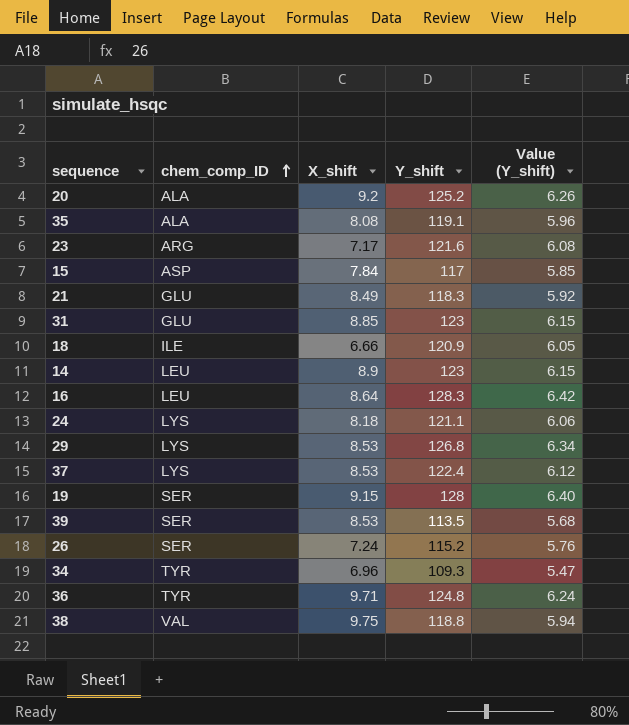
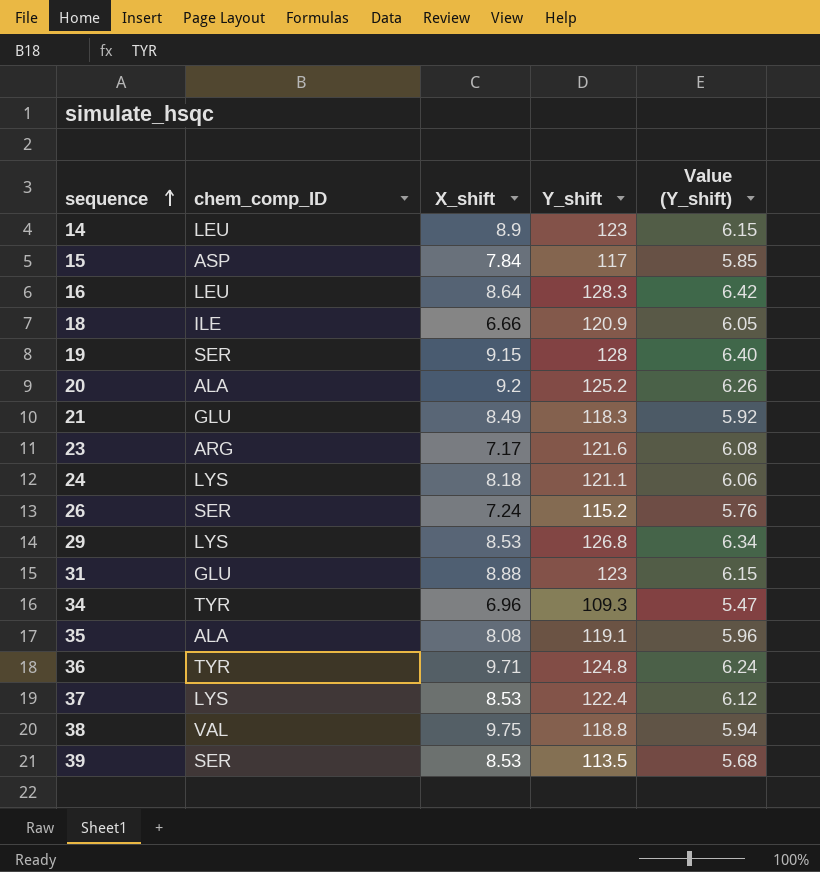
row order: chem_comp_ID ascending -> sequence ascending
31 | X_shift: 8.85 -> 8.88

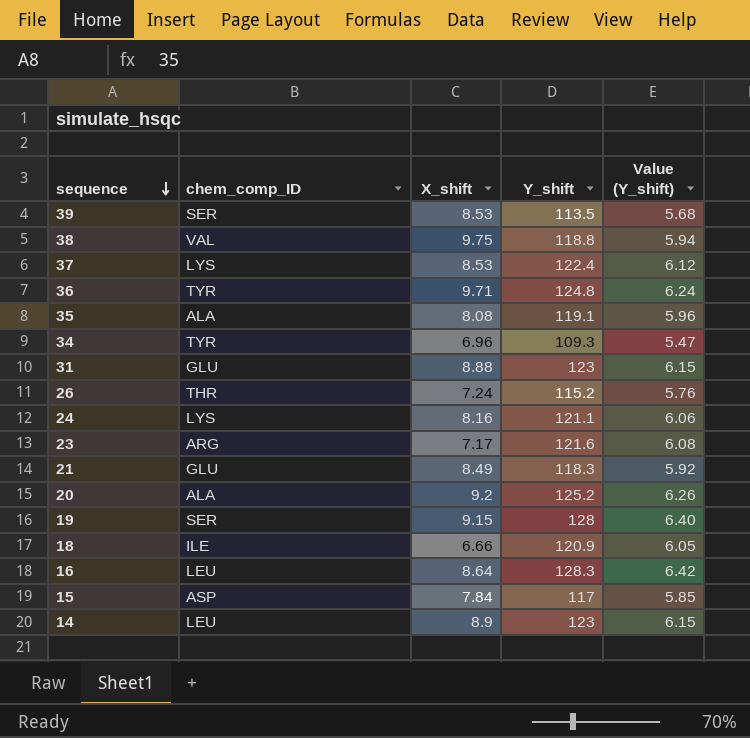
row order: sequence ascending -> sequence descending
row 29: LYS | 8.53 | 126.8 | 6.34 -> none
26 | chem_comp_ID: SER -> THR
24 | X_shift: 8.18 -> 8.16

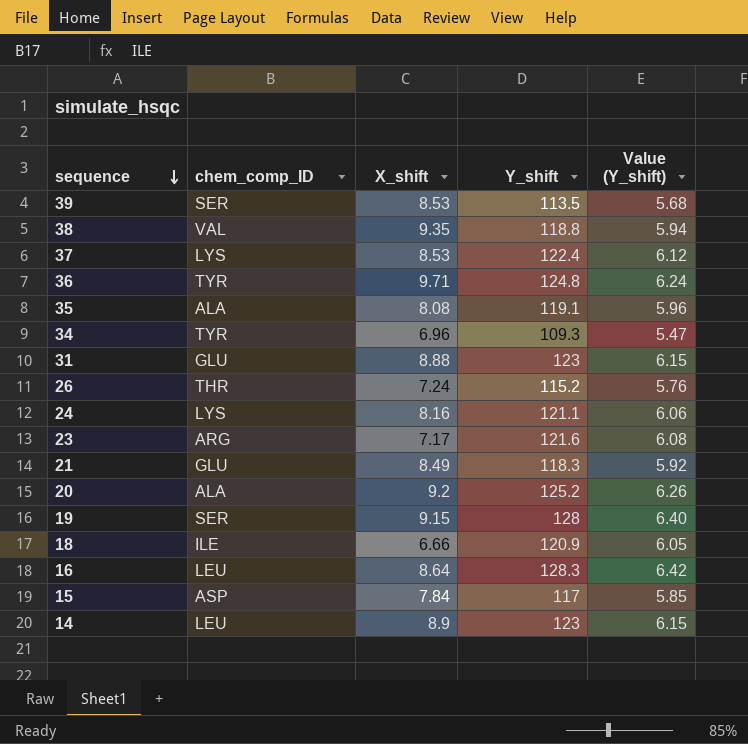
38 | X_shift: 9.75 -> 9.35

